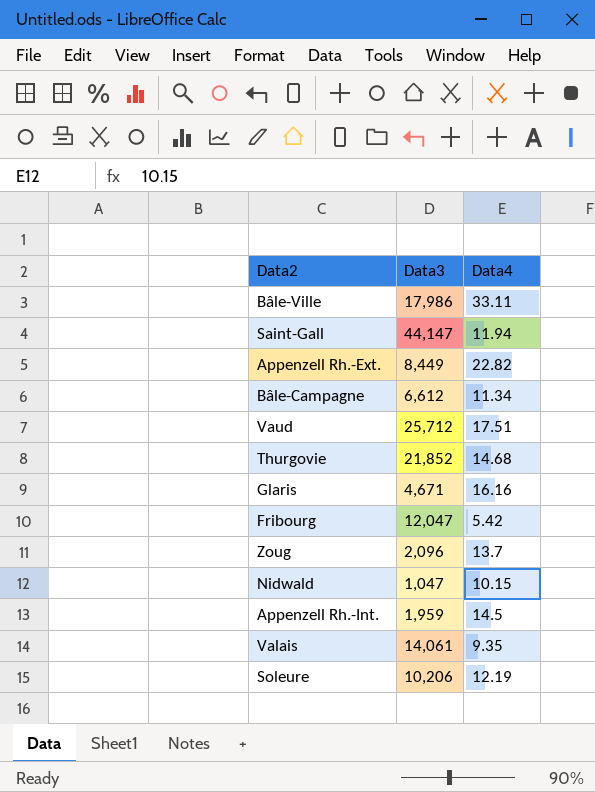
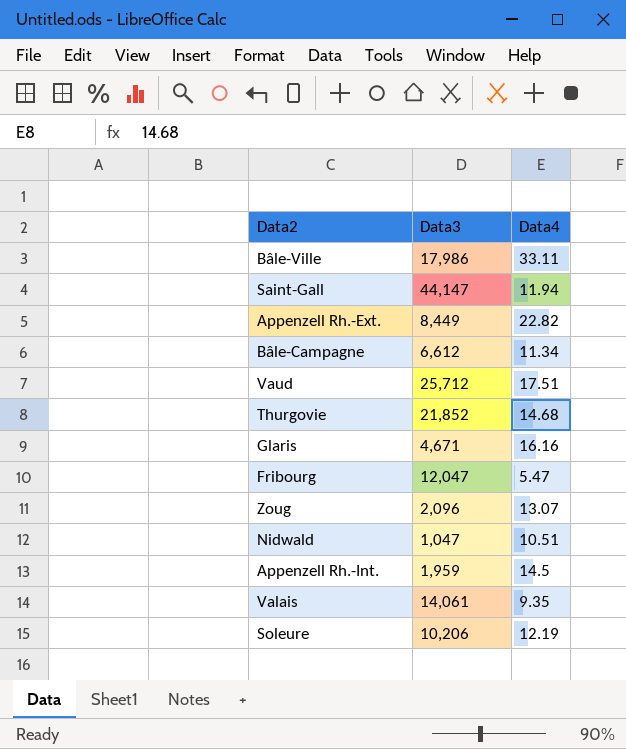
Fribourg | Data4: 5.42 -> 5.47
Zoug | Data4: 13.7 -> 13.07
Nidwald | Data4: 10.15 -> 10.51

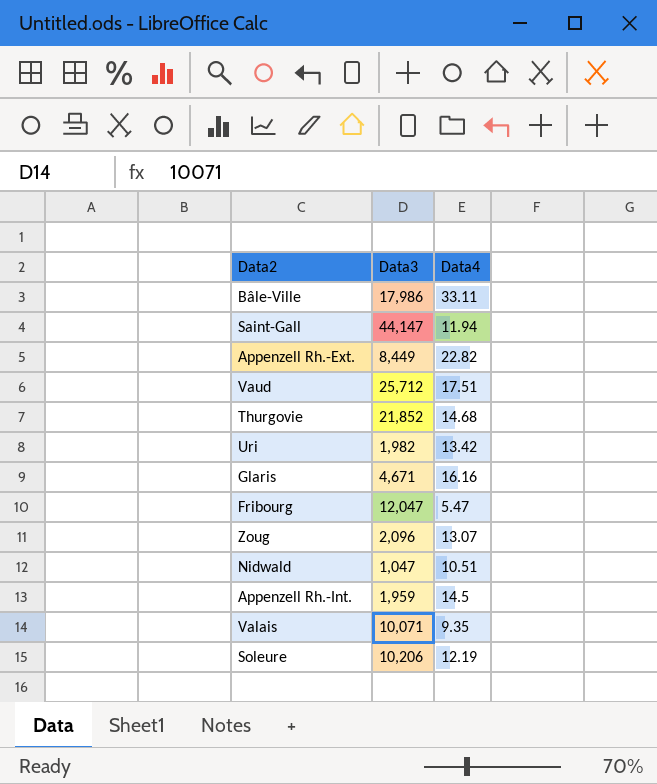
row Bâle-Campagne: 6,612 | 11.34 -> none
row Uri: none -> 1,982 | 13.42
Valais | Data3: 14,061 -> 10,071

